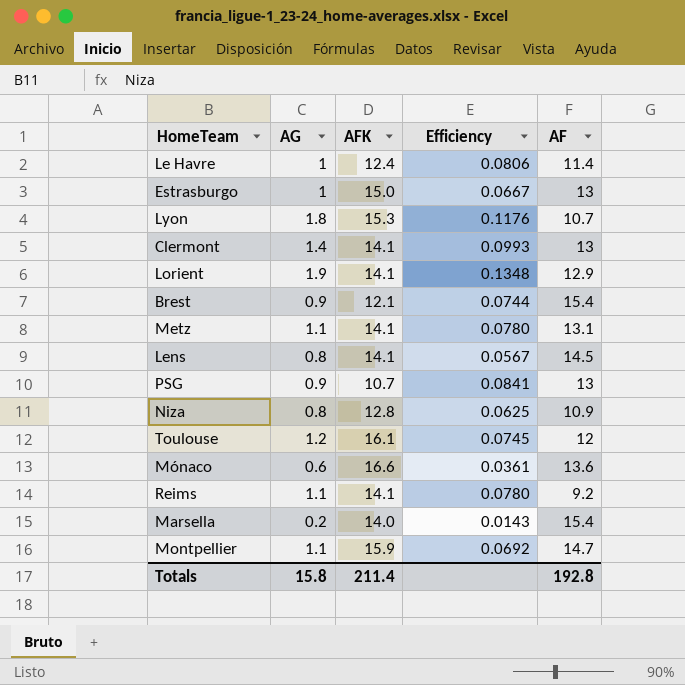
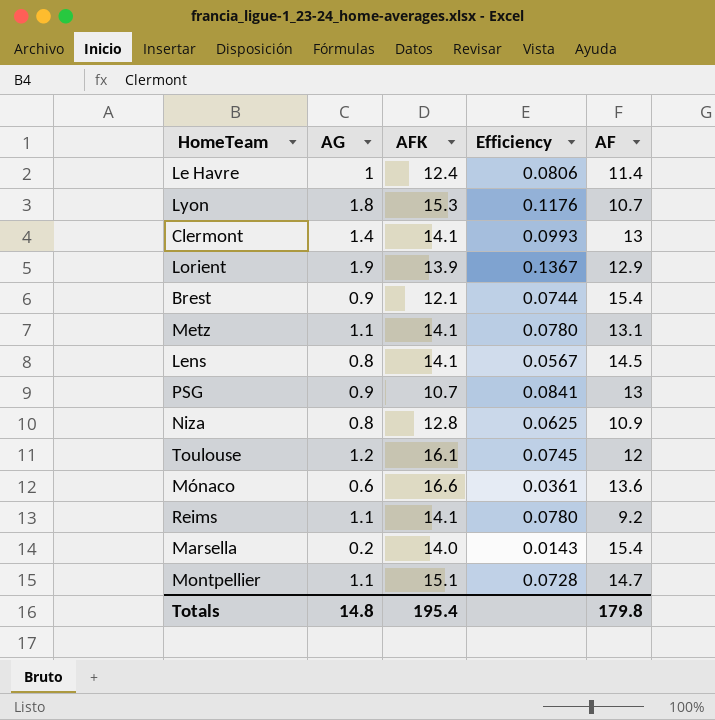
row Estrasburgo: 1 | 15.0 | 0.0667 | 13 -> none
Lorient | AFK: 14.1 -> 13.9
Lorient | Efficiency: 0.1348 -> 0.1367
Montpellier | AFK: 15.9 -> 15.1
Montpellier | Efficiency: 0.0692 -> 0.0728
Totals | AG: 15.8 -> 14.8
Totals | AFK: 211.4 -> 195.4
Totals | AF: 192.8 -> 179.8

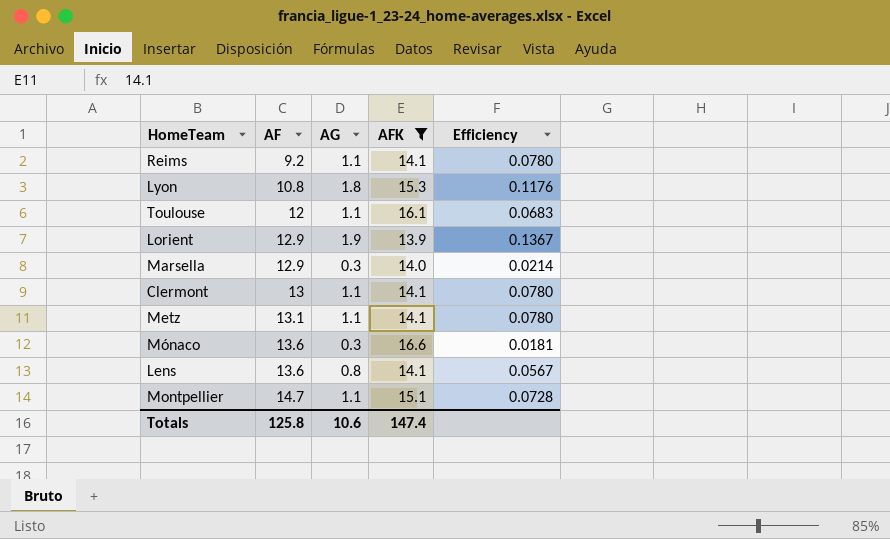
filter: none -> AFK >= 13.9
row order: none -> AF ascending
column AF | position: 5 -> 2
Lyon | AF: 10.7 -> 10.8
Toulouse | AG: 1.2 -> 1.1
Toulouse | Efficiency: 0.0745 -> 0.0683
Marsella | AF: 15.4 -> 12.9
Marsella | AG: 0.2 -> 0.3
Marsella | Efficiency: 0.0143 -> 0.0214
Clermont | AG: 1.4 -> 1.1
Clermont | Efficiency: 0.0993 -> 0.0780
Mónaco | AG: 0.6 -> 0.3
Mónaco | Efficiency: 0.0361 -> 0.0181
Lens | AF: 14.5 -> 13.6
Totals | AF: 179.8 -> 125.8
Totals | AG: 14.8 -> 10.6
Totals | AFK: 195.4 -> 147.4

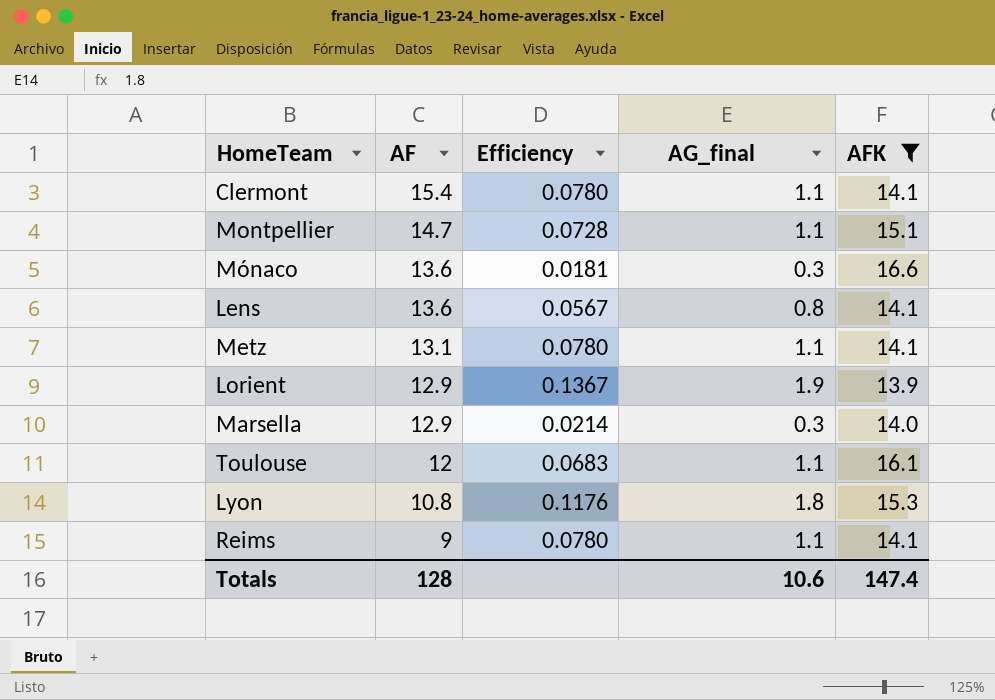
row order: AF ascending -> AF descending
column Efficiency | position: 5 -> 3
column name: AG -> AG_final
Clermont | AF: 13 -> 15.4
Reims | AF: 9.2 -> 9
Totals | AF: 125.8 -> 128

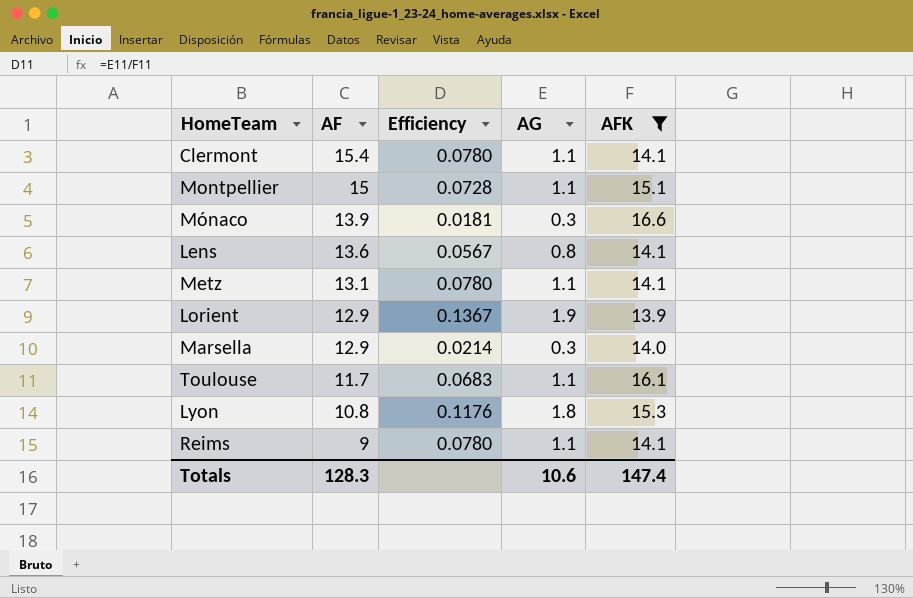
column name: AG_final -> AG
Montpellier | AF: 14.7 -> 15
Mónaco | AF: 13.6 -> 13.9
Toulouse | AF: 12 -> 11.7
Totals | AF: 128 -> 128.3

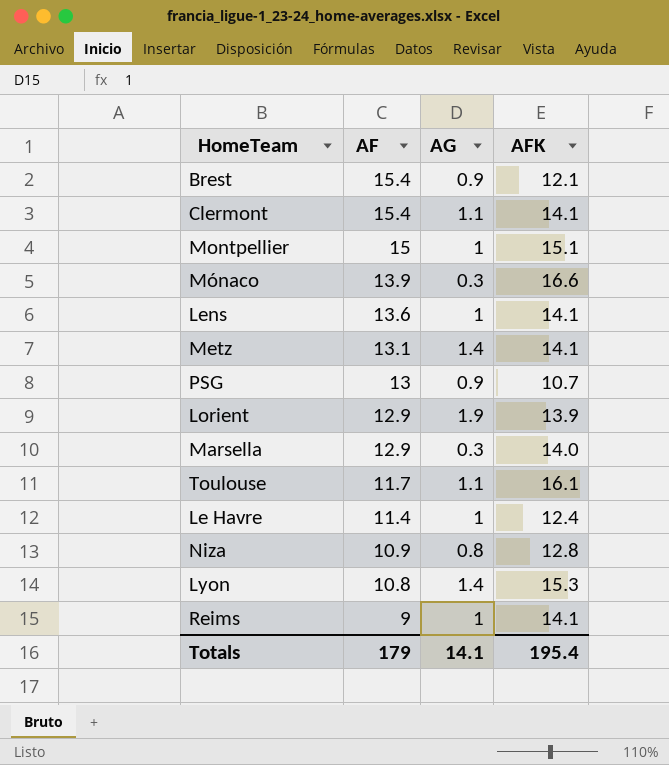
filter: AFK >= 13.9 -> none
column Efficiency | formula: [AG] / [AFK] -> none
Montpellier | AG: 1.1 -> 1
Lens | AG: 0.8 -> 1
Metz | AG: 1.1 -> 1.4
Lyon | AG: 1.8 -> 1.4
Reims | AG: 1.1 -> 1
Totals | AF: 128.3 -> 179
Totals | AG: 10.6 -> 14.1
Totals | AFK: 147.4 -> 195.4

